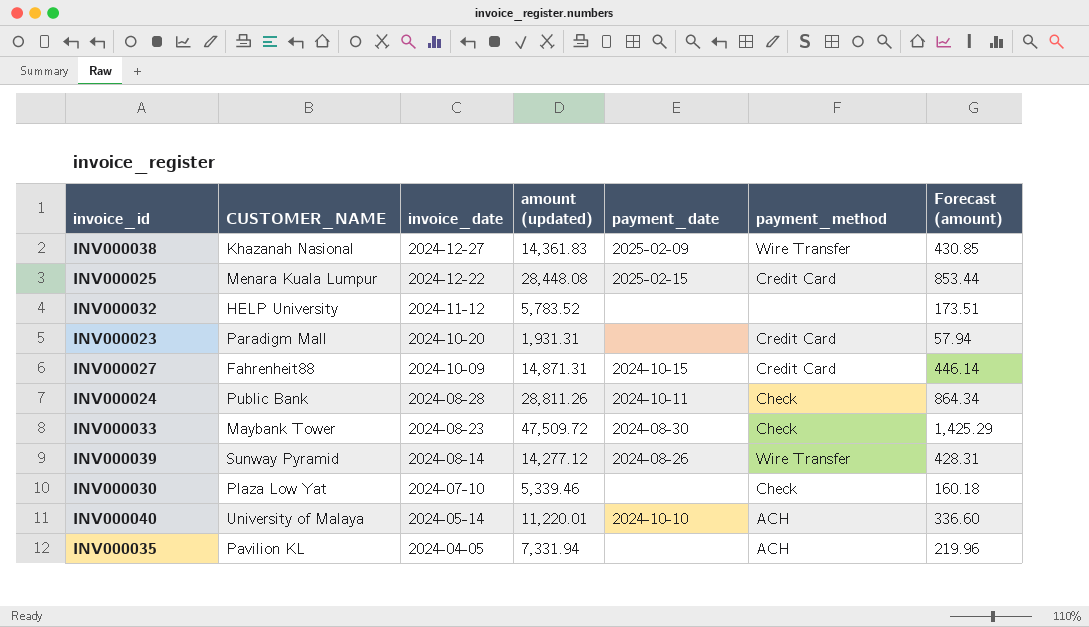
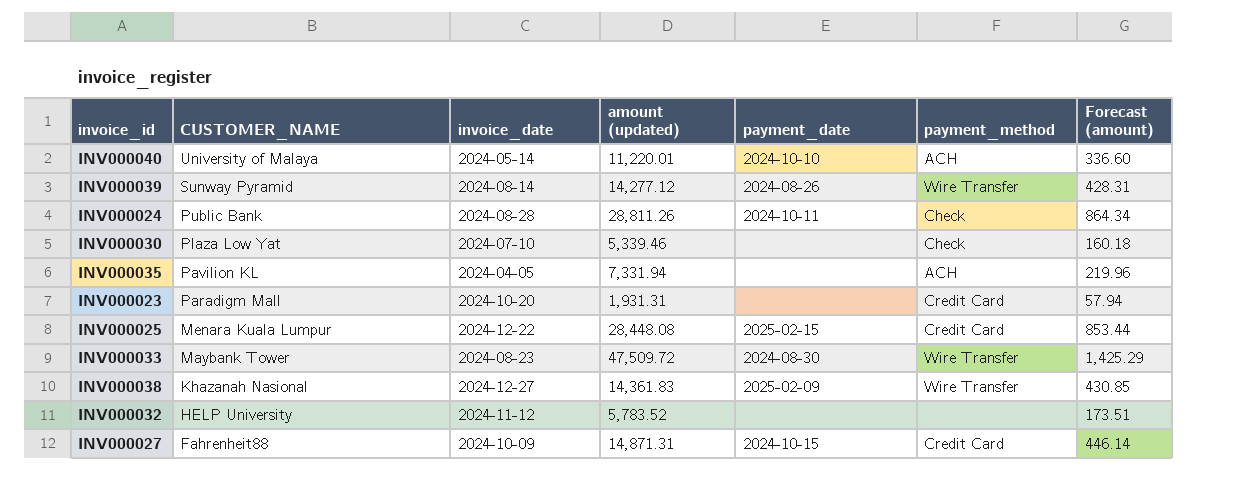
row order: invoice_date descending -> CUSTOMER_NAME descending
INV000033 | payment_method: Check -> Wire Transfer

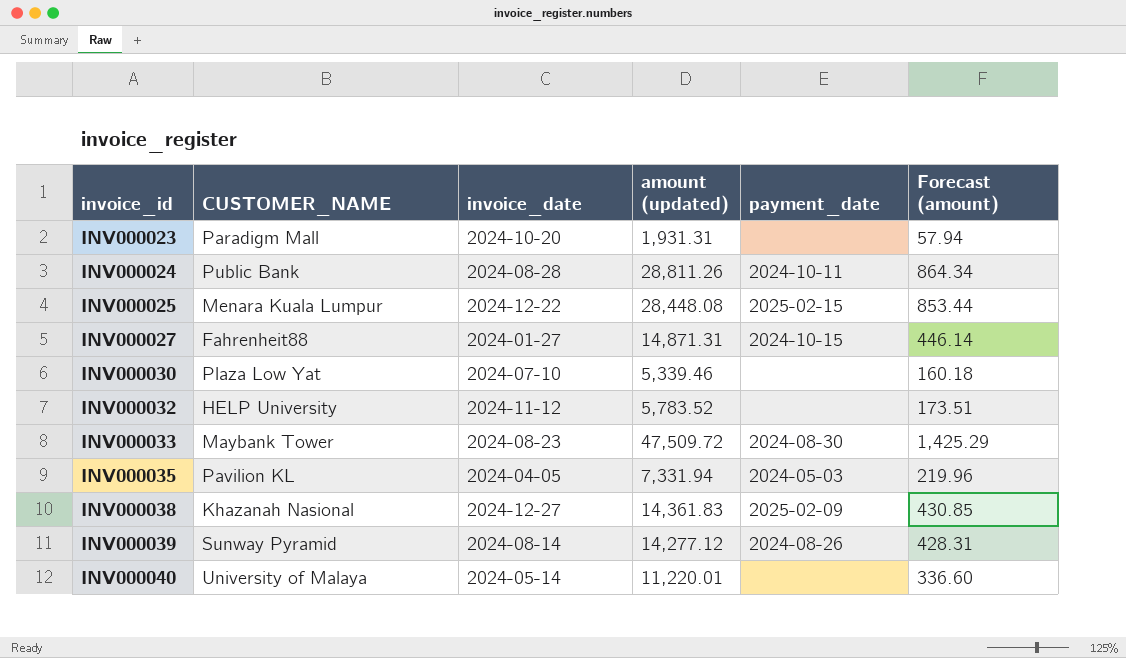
row order: CUSTOMER_NAME descending -> invoice_id ascending
column payment_method | position: 6 -> none
INV000027 | invoice_date: 2024-10-09 -> 2024-01-27
INV000035 | payment_date: none -> 2024-05-03
INV000040 | payment_date: 2024-10-10 -> none

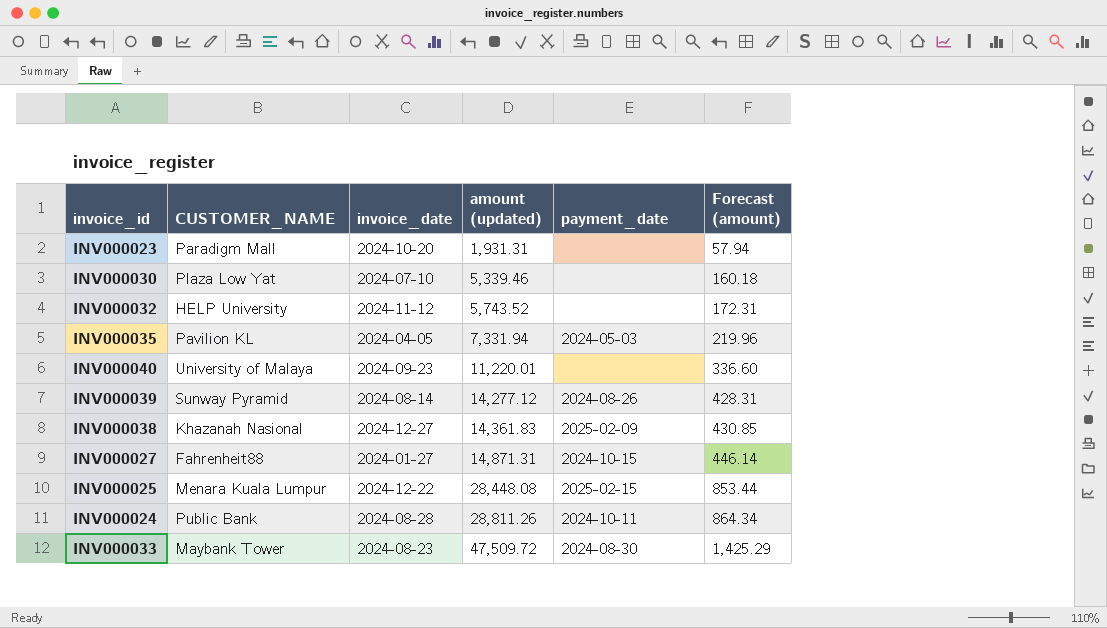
row order: invoice_id ascending -> amount (updated) ascending
INV000032 | amount (updated): 5,783.52 -> 5,743.52
INV000032 | Forecast (amount): 173.51 -> 172.31
INV000040 | invoice_date: 2024-05-14 -> 2024-09-23

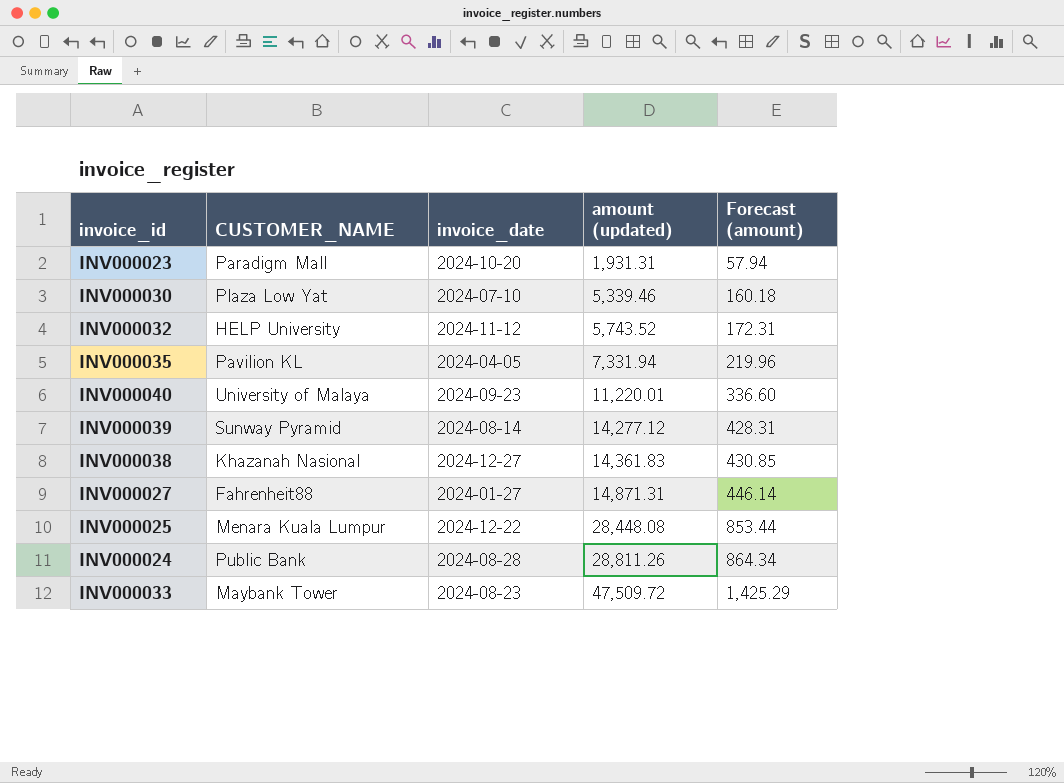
column payment_date | position: 5 -> none

